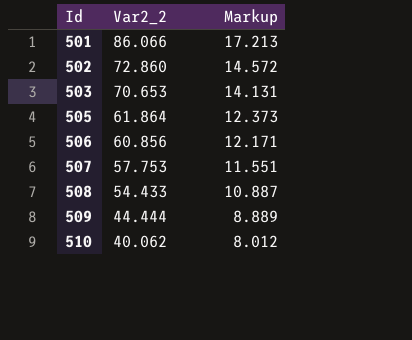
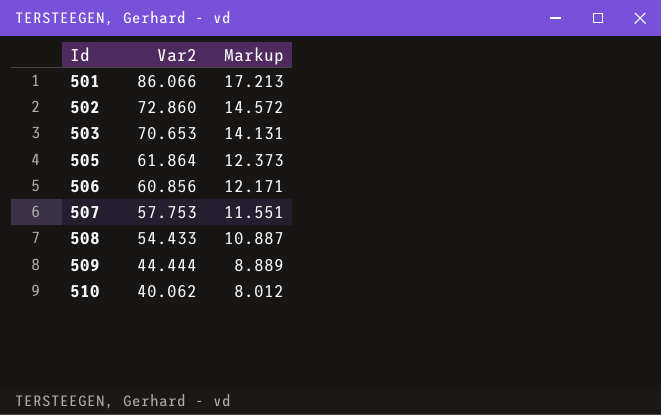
column name: Var2_2 -> Var2

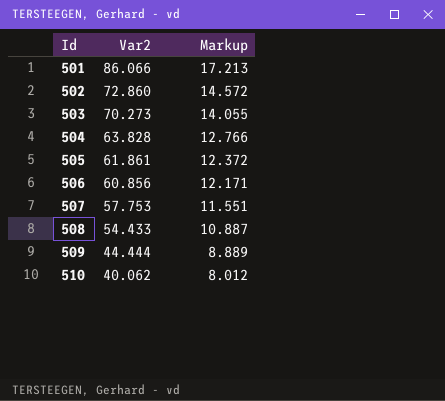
503 | Var2: 70.653 -> 70.273
503 | Markup: 14.131 -> 14.055
row 504: none -> 63.828 | 12.766
505 | Var2: 61.864 -> 61.861
505 | Markup: 12.373 -> 12.372

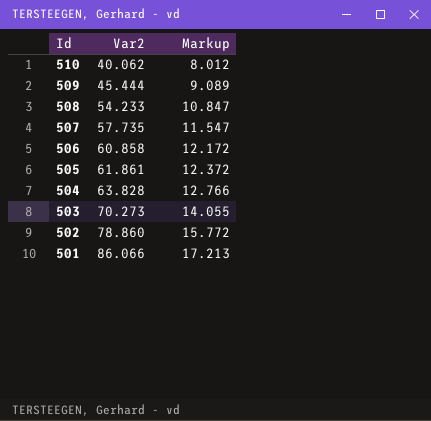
row order: Id ascending -> Id descending
509 | Var2: 44.444 -> 45.444
509 | Markup: 8.889 -> 9.089
508 | Var2: 54.433 -> 54.233
508 | Markup: 10.887 -> 10.847
507 | Var2: 57.753 -> 57.735
507 | Markup: 11.551 -> 11.547
506 | Var2: 60.856 -> 60.858
506 | Markup: 12.171 -> 12.172
502 | Var2: 72.860 -> 78.860
502 | Markup: 14.572 -> 15.772

